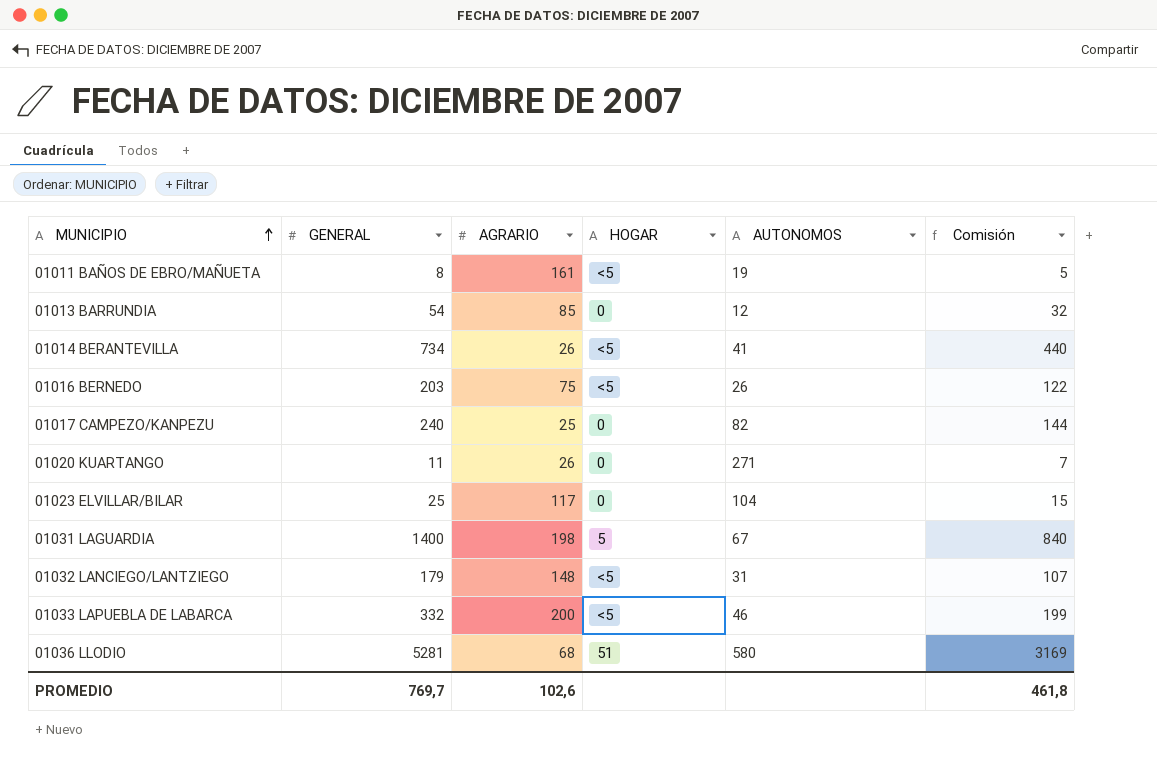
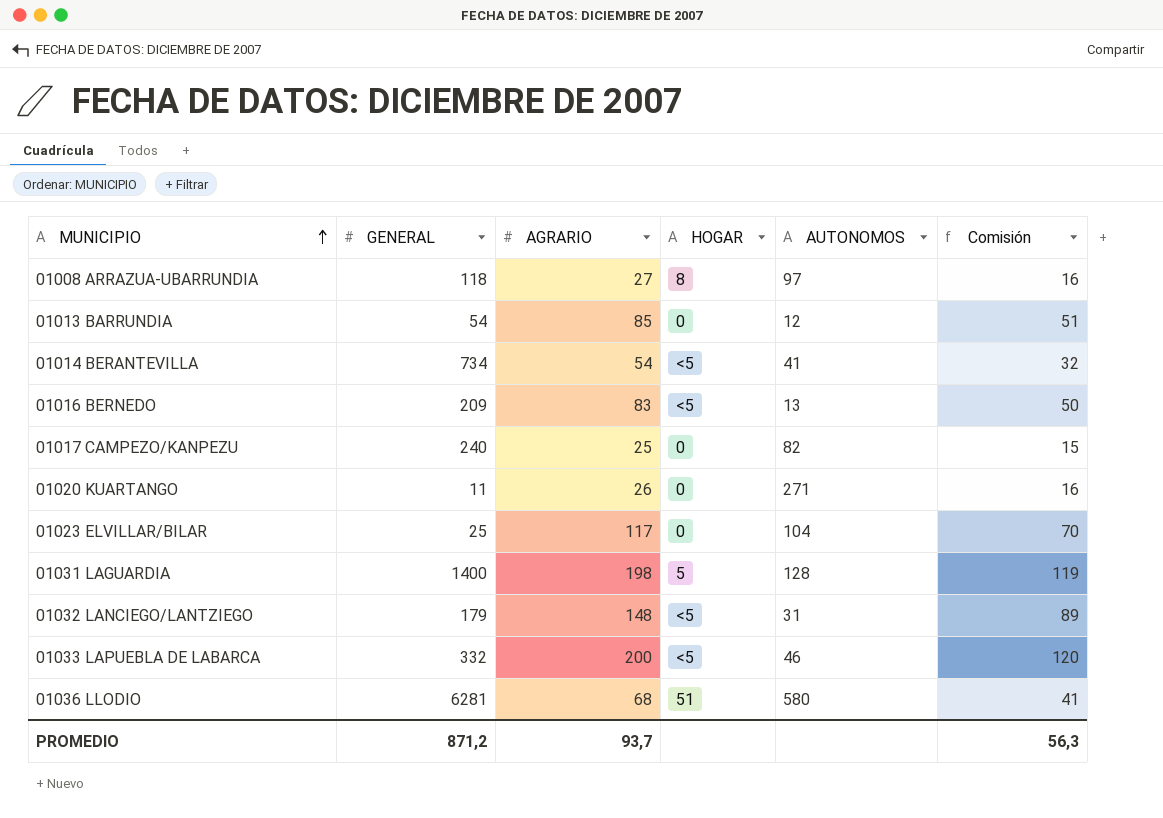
column Comisión | formula: [GENERAL] * 0,6 -> [AGRARIO] * 0,6
row 01011 BAÑOS DE EBRO/MAÑUETA: 8 | 161 | <5 | 19 | 5 -> none
row 01008 ARRAZUA-UBARRUNDIA: none -> 118 | 27 | 8 | 97 | 16
01014 BERANTEVILLA | AGRARIO: 26 -> 54
01016 BERNEDO | GENERAL: 203 -> 209
01016 BERNEDO | AGRARIO: 75 -> 83
01016 BERNEDO | AUTONOMOS: 26 -> 13
01031 LAGUARDIA | AUTONOMOS: 67 -> 128
01036 LLODIO | GENERAL: 5281 -> 6281
PROMEDIO | GENERAL: 769,7 -> 871,2
PROMEDIO | AGRARIO: 102,6 -> 93,7
PROMEDIO | Comisión: 461,8 -> 56,3

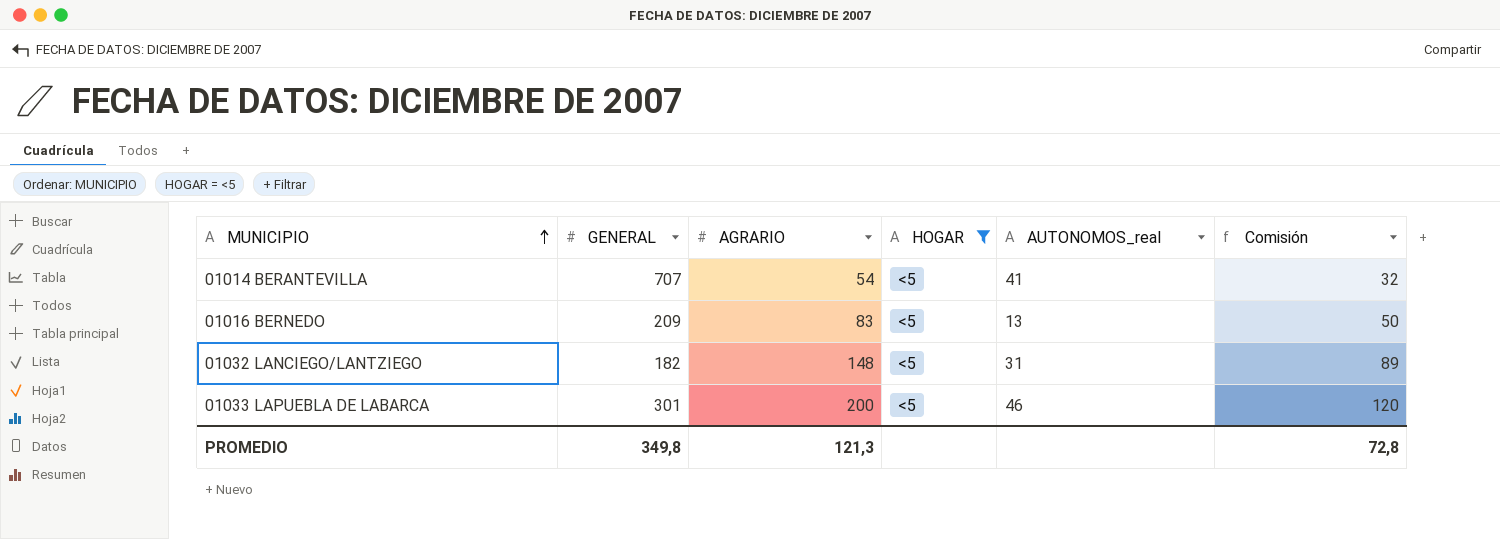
filter: none -> HOGAR = <5
column name: AUTONOMOS -> AUTONOMOS_real
01014 BERANTEVILLA | GENERAL: 734 -> 707
01032 LANCIEGO/LANTZIEGO | GENERAL: 179 -> 182
01033 LAPUEBLA DE LABARCA | GENERAL: 332 -> 301
PROMEDIO | GENERAL: 871,2 -> 349,8
PROMEDIO | AGRARIO: 93,7 -> 121,3
PROMEDIO | Comisión: 56,3 -> 72,8

